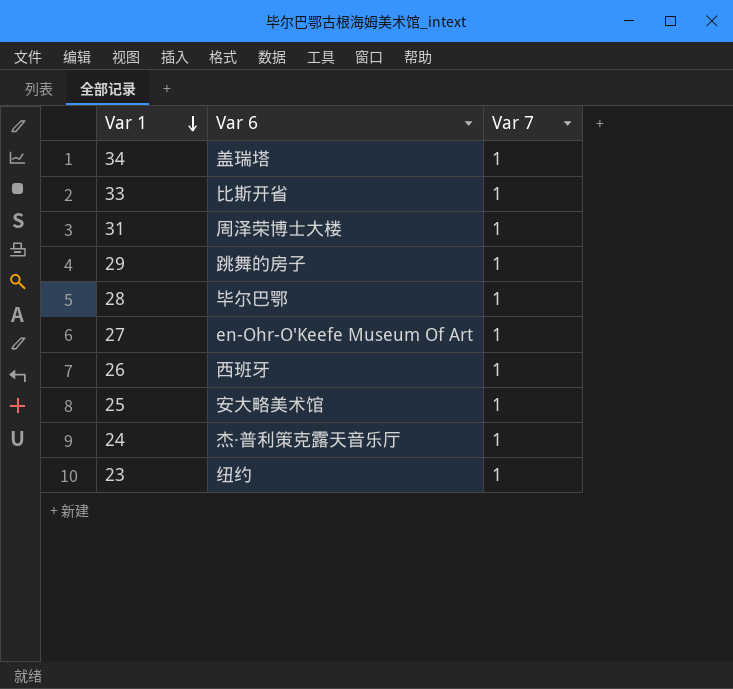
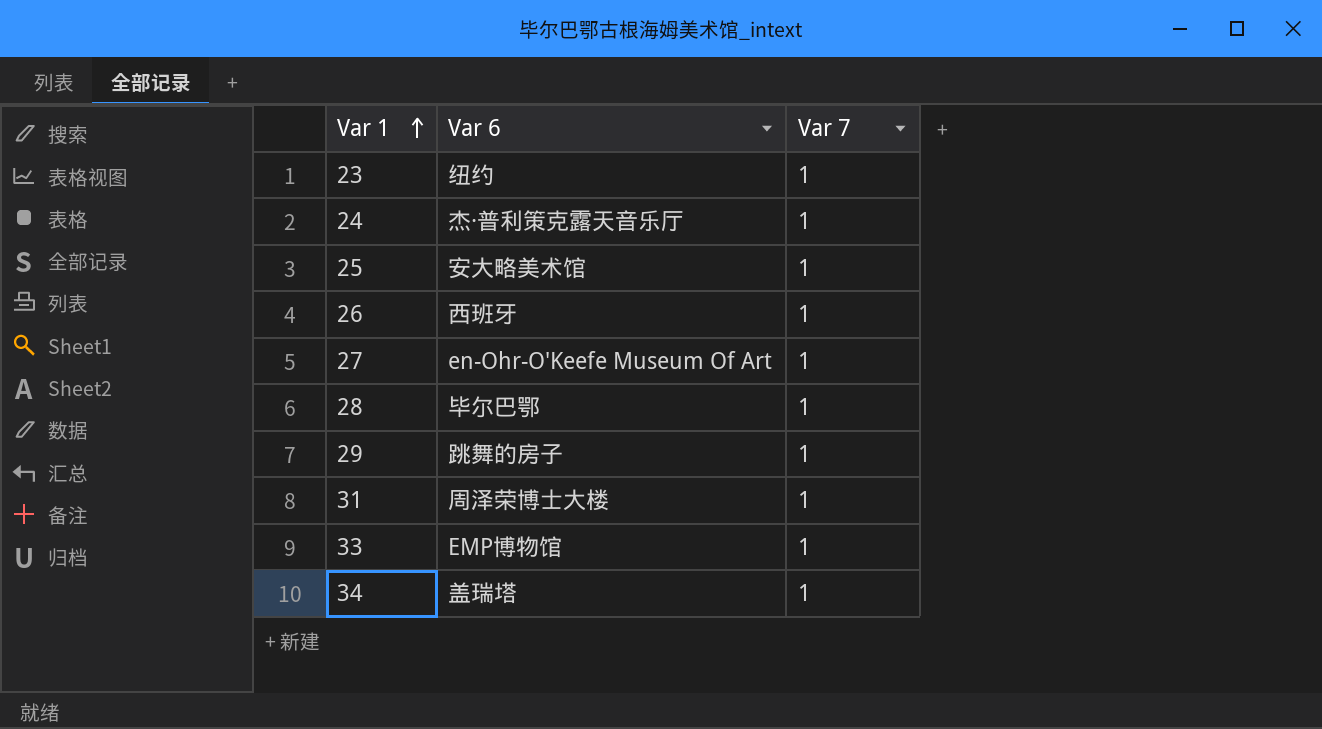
row order: Var 1 descending -> Var 1 ascending
33 | Var 6: 比斯开省 -> EMP博物馆

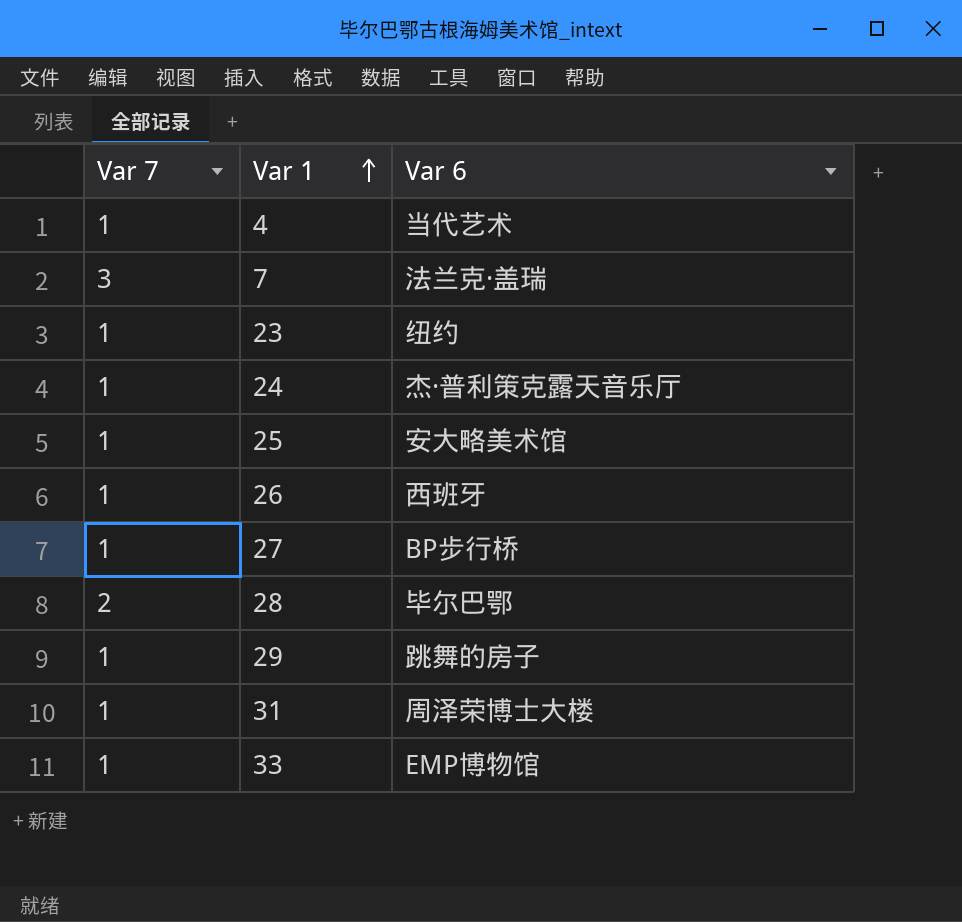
column Var 7 | position: 3 -> 1
row 34: 盖瑞塔 | 1 -> none
row 4: none -> 1 | 当代艺术
row 7: none -> 3 | 法兰克·盖瑞
27 | Var 6: en-Ohr-O'Keefe Museum Of Art -> BP步行桥
28 | Var 7: 1 -> 2

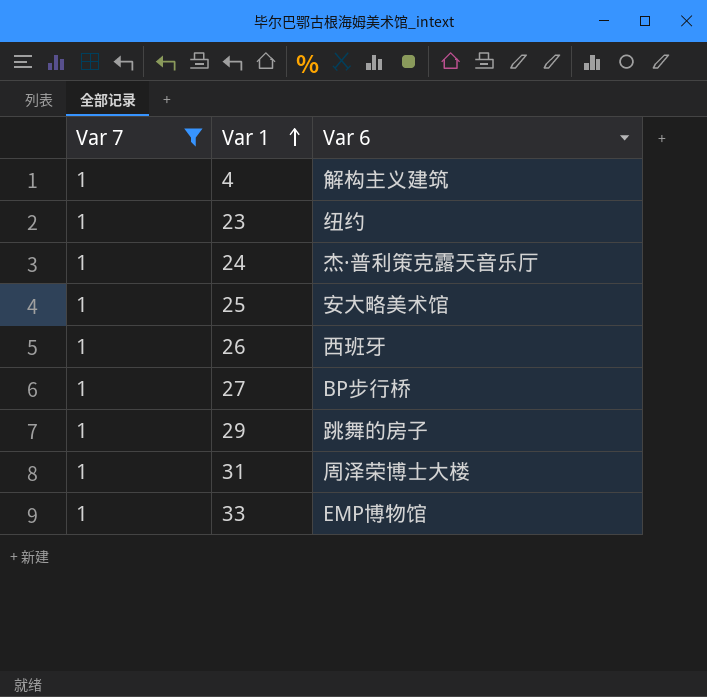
filter: none -> Var 7 = 1
4 | Var 6: 当代艺术 -> 解构主义建筑

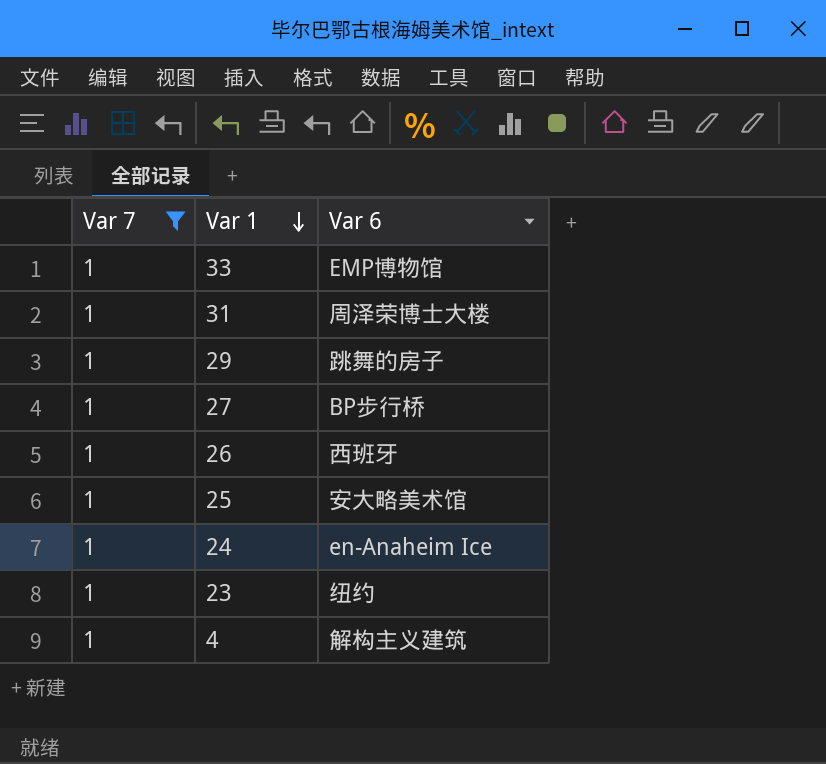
row order: Var 1 ascending -> Var 1 descending
24 | Var 6: 杰·普利策克露天音乐厅 -> en-Anaheim Ice

